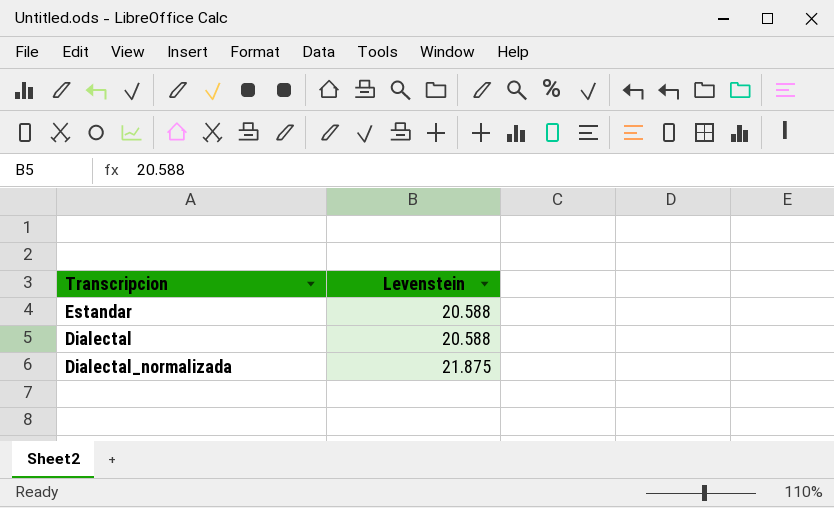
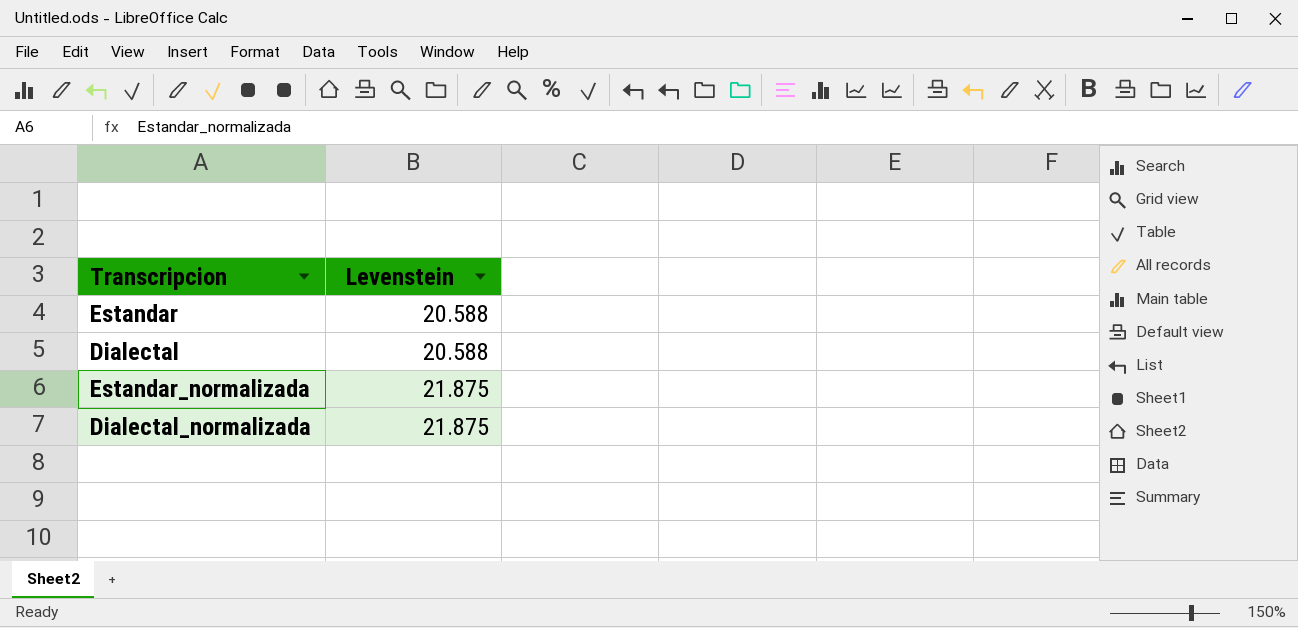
row Estandar_normalizada: none -> 21.875

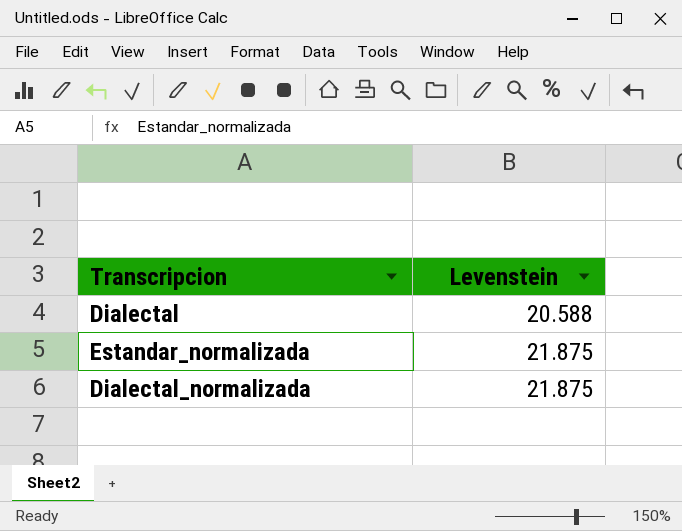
row Estandar: 20.588 -> none

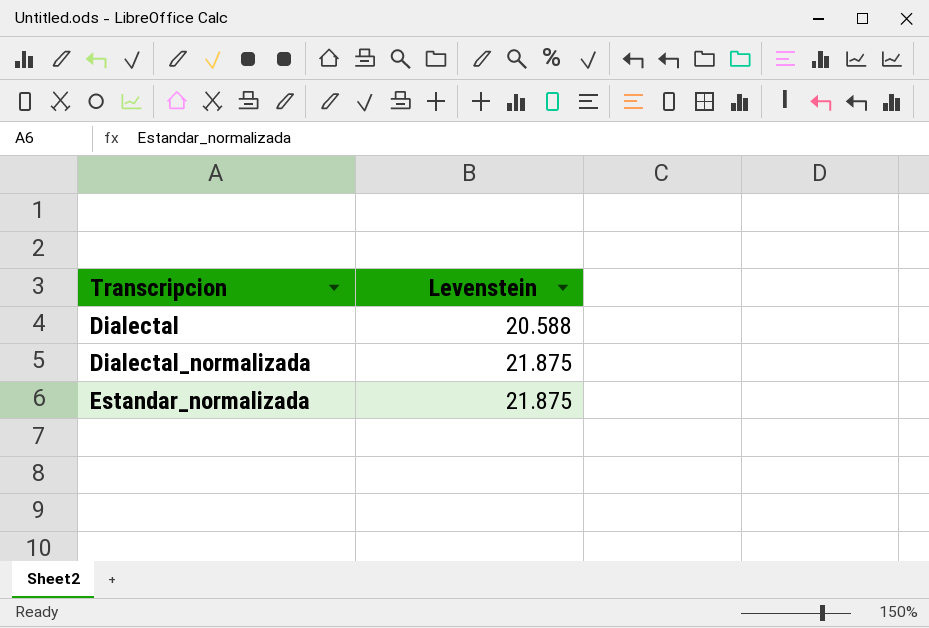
row order: Levenstein ascending -> Transcripcion ascending

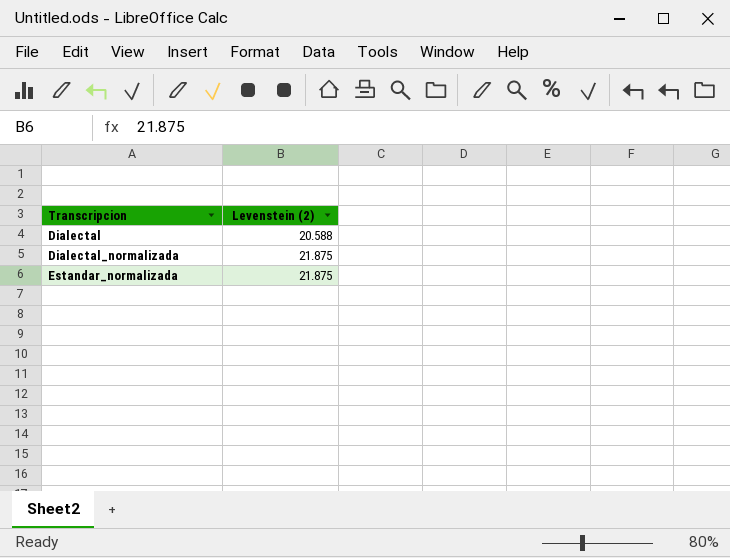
column name: Levenstein -> Levenstein (2)

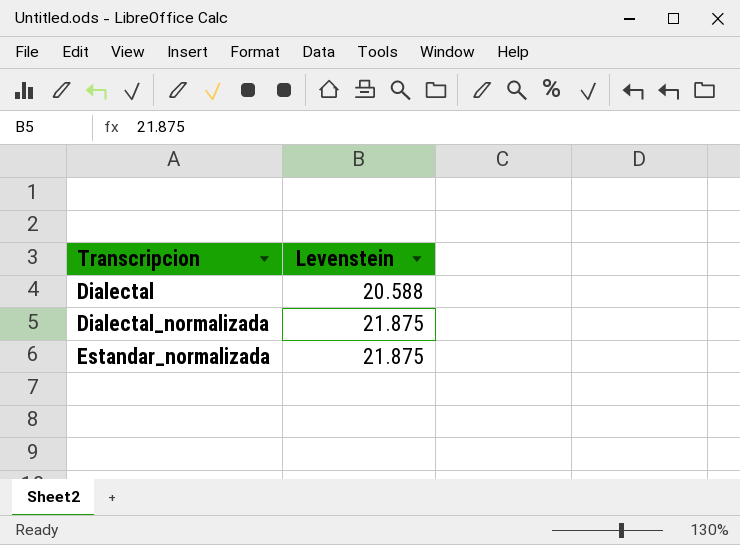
column name: Levenstein (2) -> Levenstein

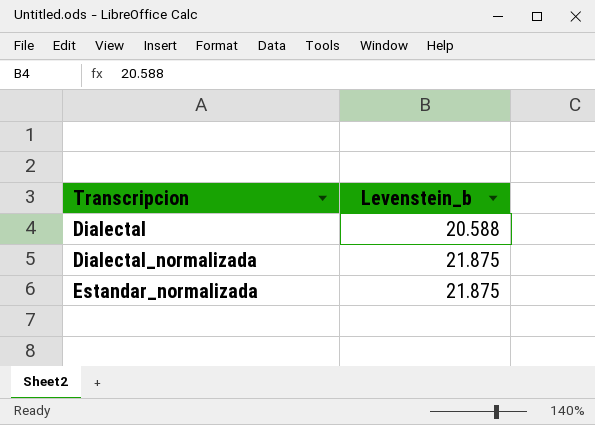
column name: Levenstein -> Levenstein_b

